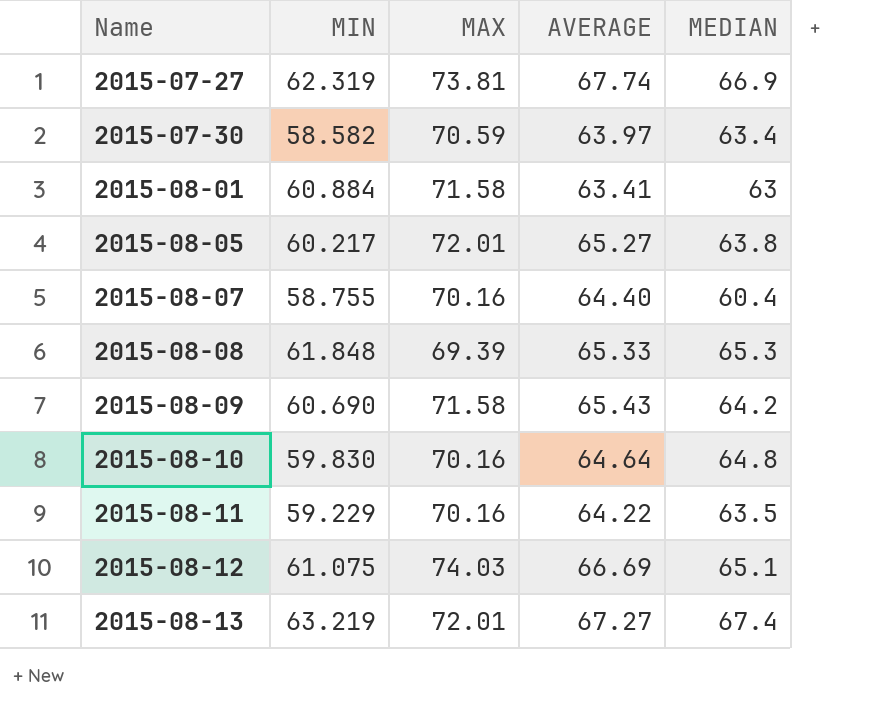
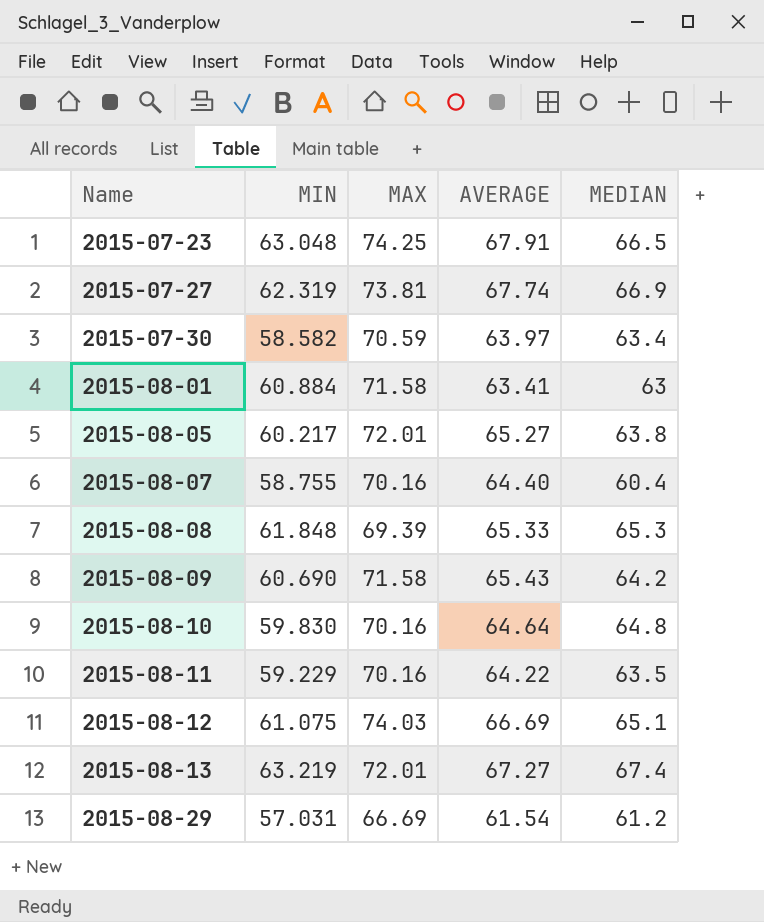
row 2015-07-23: none -> 63.048 | 74.25 | 67.91 | 66.5
row 2015-08-29: none -> 57.031 | 66.69 | 61.54 | 61.2

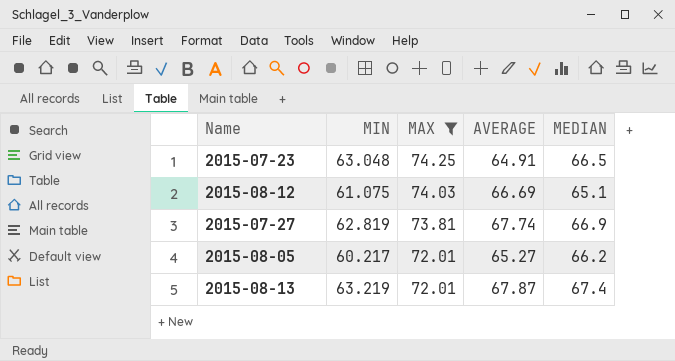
filter: none -> MAX >= 72.01
row order: Name ascending -> MAX descending
2015-07-23 | AVERAGE: 67.91 -> 64.91
2015-07-27 | MIN: 62.319 -> 62.819
2015-08-05 | MEDIAN: 63.8 -> 66.2
2015-08-13 | AVERAGE: 67.27 -> 67.87

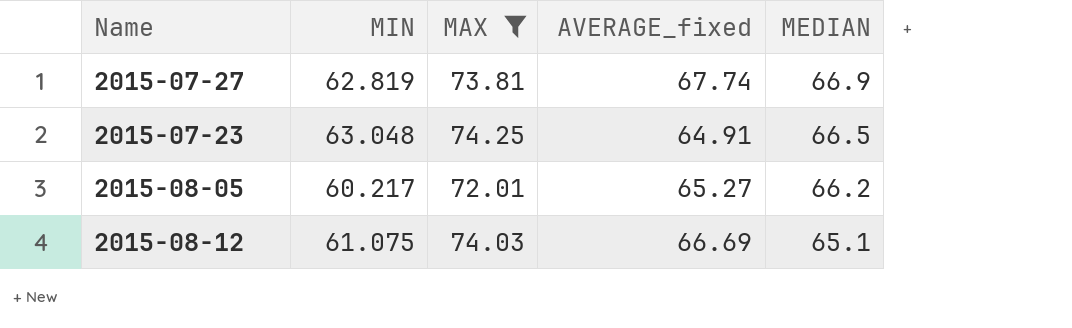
row order: MAX descending -> MEDIAN descending
column name: AVERAGE -> AVERAGE_fixed
row 2015-08-13: 63.219 | 72.01 | 67.87 | 67.4 -> none

